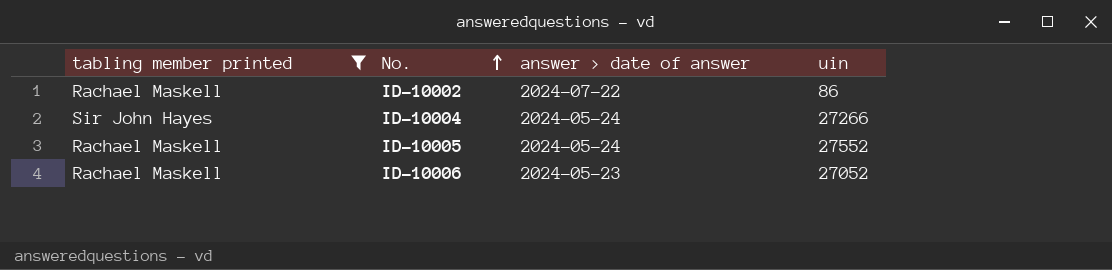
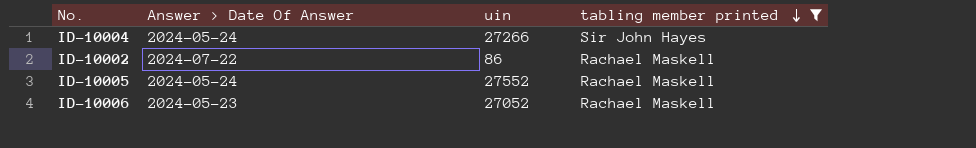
row order: No. ascending -> tabling member printed descending
column name: answer > date of answer -> Answer > Date Of Answer
column tabling member printed | position: 1 -> 4

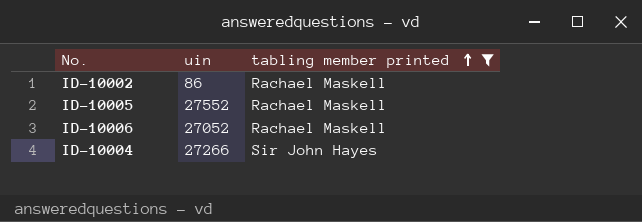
row order: tabling member printed descending -> tabling member printed ascending
column Answer > Date Of Answer | position: 2 -> none

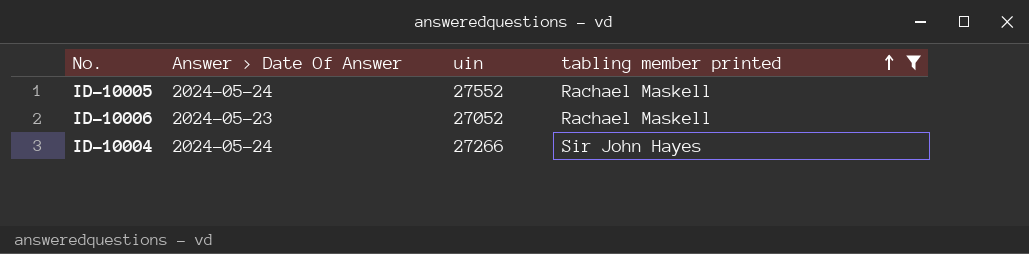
column Answer > Date Of Answer | position: none -> 2
row ID-10002: 86 | Rachael Maskell -> none

